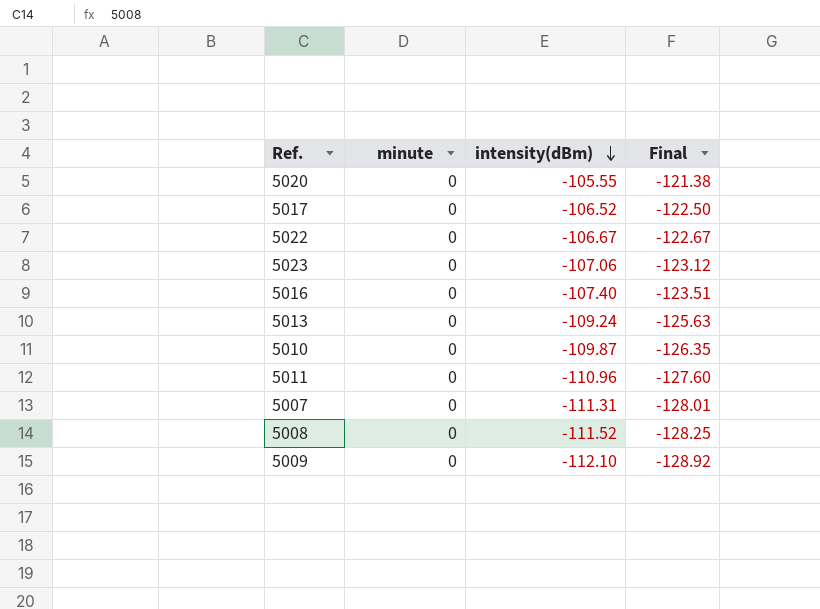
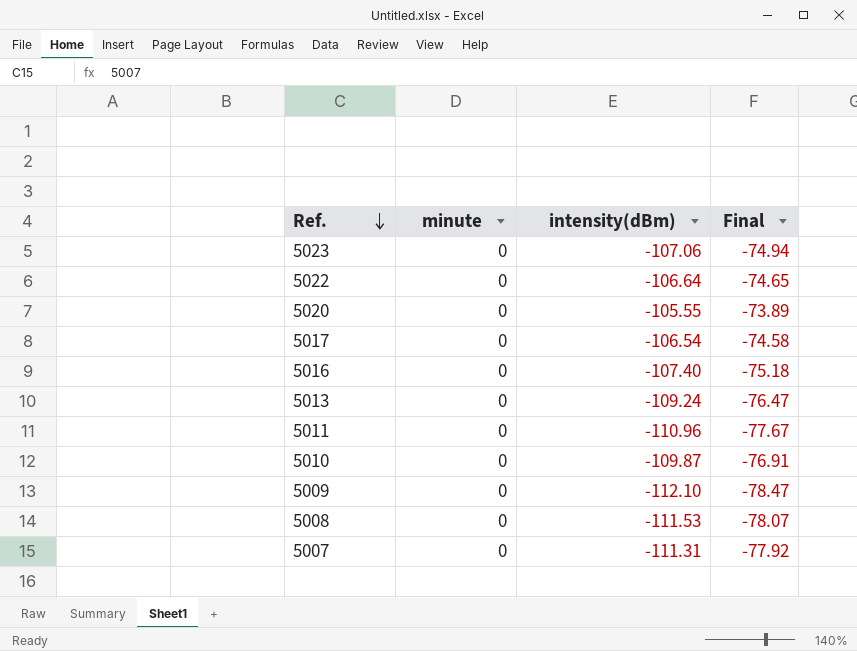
row order: intensity(dBm) descending -> Ref. descending
column Final | formula: [intensity(dBm)] * 1.15 -> [intensity(dBm)] * 0.7
5022 | intensity(dBm): -106.67 -> -106.64
5017 | intensity(dBm): -106.52 -> -106.54
5008 | intensity(dBm): -111.52 -> -111.53

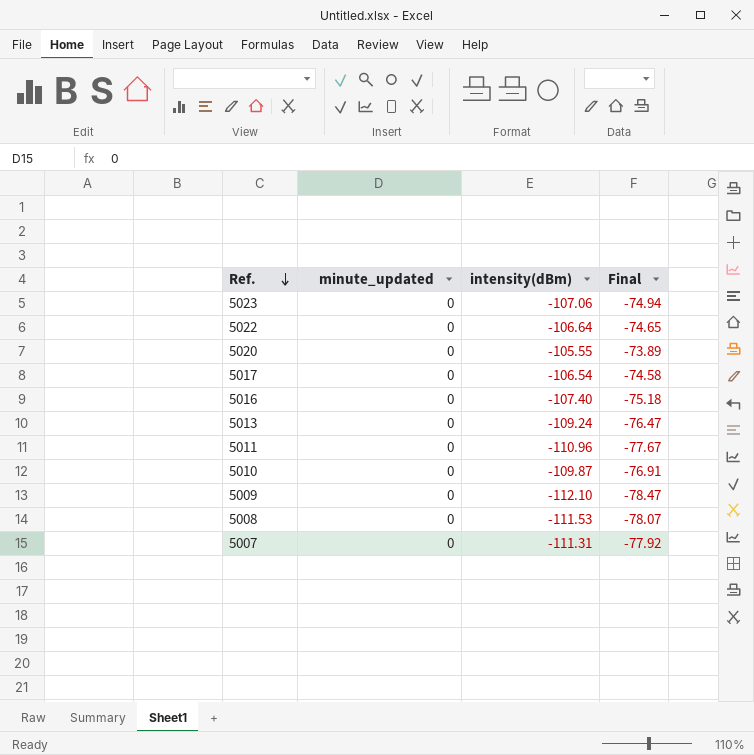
column name: minute -> minute_updated

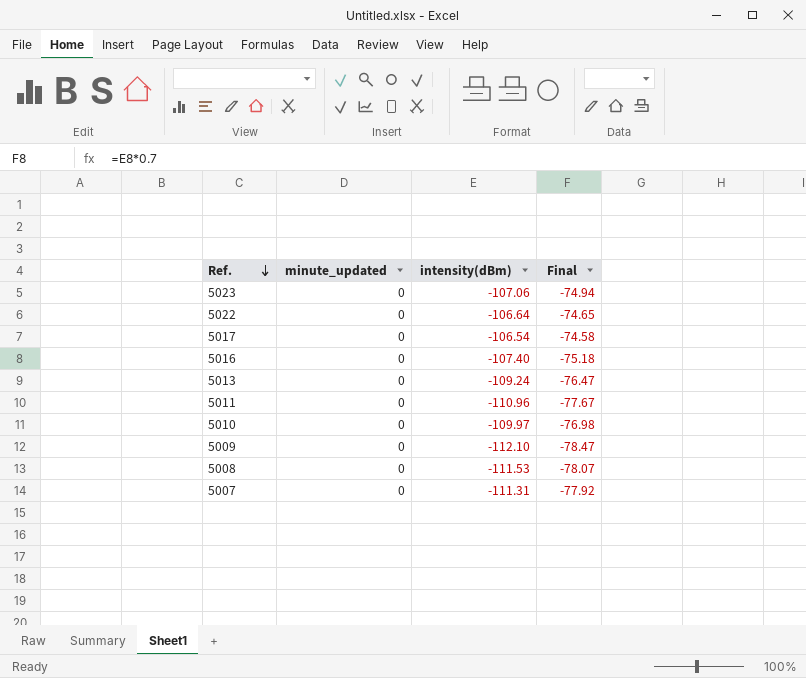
row 5020: 0 | -105.55 | -73.89 -> none
5010 | intensity(dBm): -109.87 -> -109.97
5010 | Final: -76.91 -> -76.98

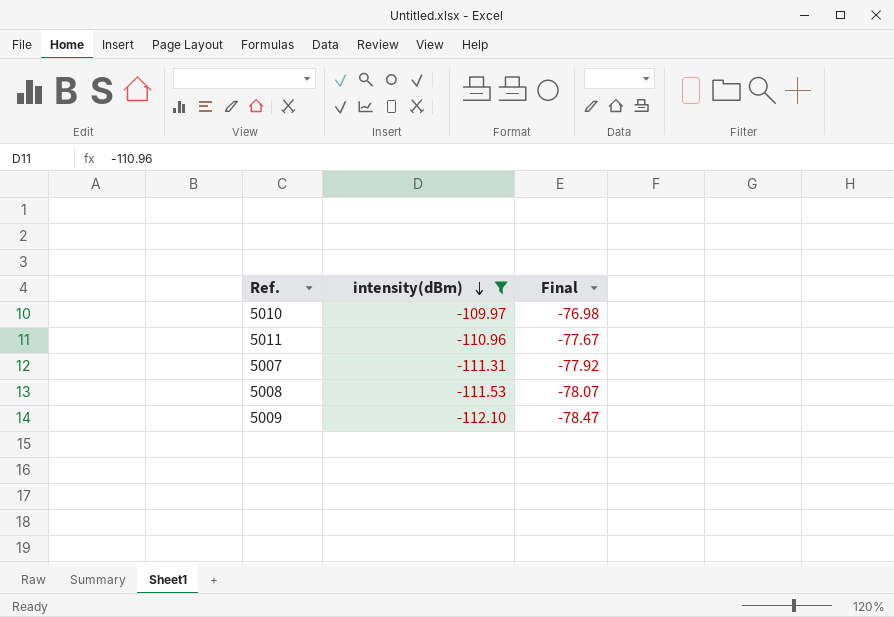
filter: none -> intensity(dBm) <= -109.97
row order: Ref. descending -> intensity(dBm) descending
column minute_updated | position: 2 -> none

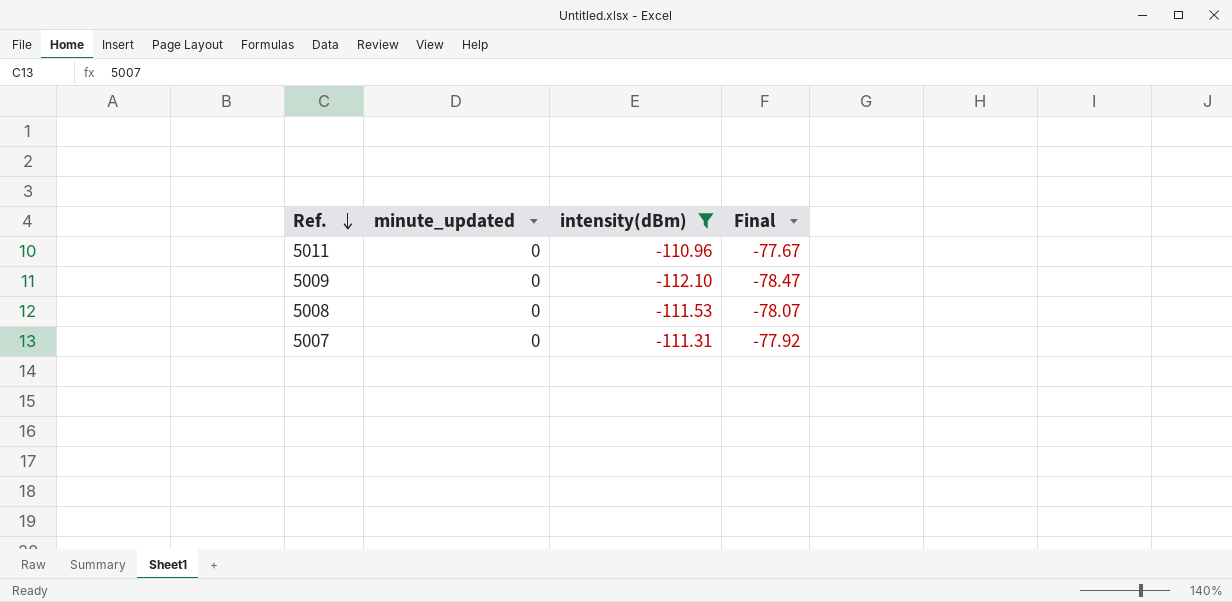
row order: intensity(dBm) descending -> Ref. descending
column minute_updated | position: none -> 2
row 5010: -109.97 | -76.98 -> none

